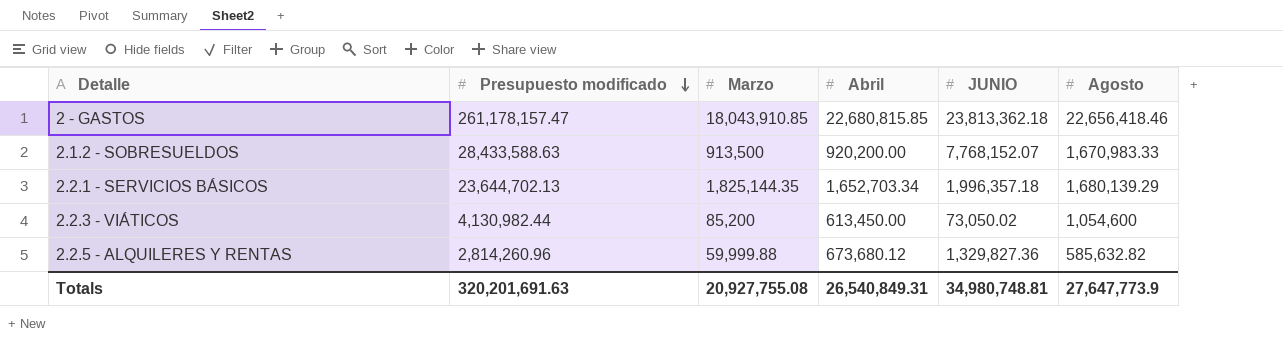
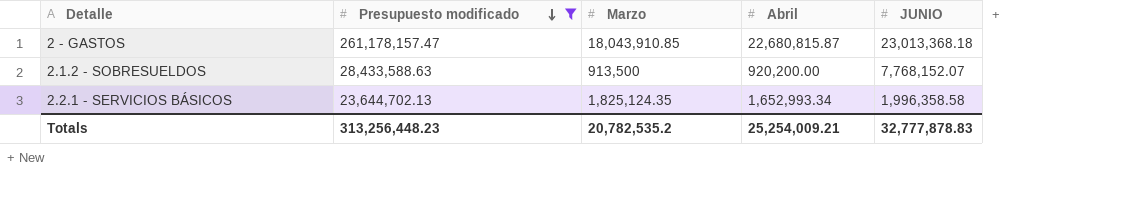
filter: none -> Presupuesto modificado >= 23,644,702.13
column Agosto | position: 6 -> none
2 - GASTOS | Abril: 22,680,815.85 -> 22,680,815.87
2 - GASTOS | JUNIO: 23,813,362.18 -> 23,013,368.18
2.2.1 - SERVICIOS BÁSICOS | Marzo: 1,825,144.35 -> 1,825,124.35
2.2.1 - SERVICIOS BÁSICOS | Abril: 1,652,703.34 -> 1,652,993.34
2.2.1 - SERVICIOS BÁSICOS | JUNIO: 1,996,357.18 -> 1,996,358.58
Totals | Presupuesto modificado: 320,201,691.63 -> 313,256,448.23
Totals | Marzo: 20,927,755.08 -> 20,782,535.2
Totals | Abril: 26,540,849.31 -> 25,254,009.21
Totals | JUNIO: 34,980,748.81 -> 32,777,878.83

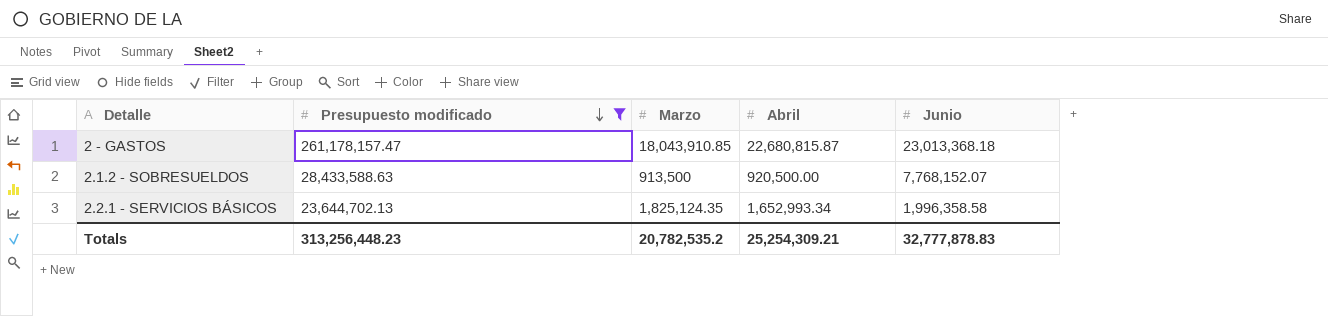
column name: JUNIO -> Junio
2.1.2 - SOBRESUELDOS | Abril: 920,200.00 -> 920,500.00
Totals | Abril: 25,254,009.21 -> 25,254,309.21

